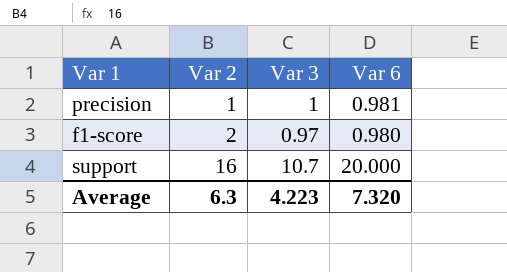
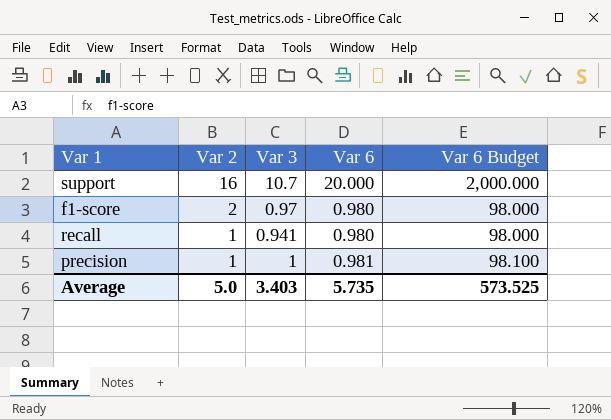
row order: Var 2 ascending -> Var 2 descending
column Var 6 Budget | formula: none -> [Var 6] * 100
row recall: none -> 1 | 0.941 | 0.980 | 98.000
Average | Var 2: 6.3 -> 5.0
Average | Var 3: 4.223 -> 3.403
Average | Var 6: 7.320 -> 5.735

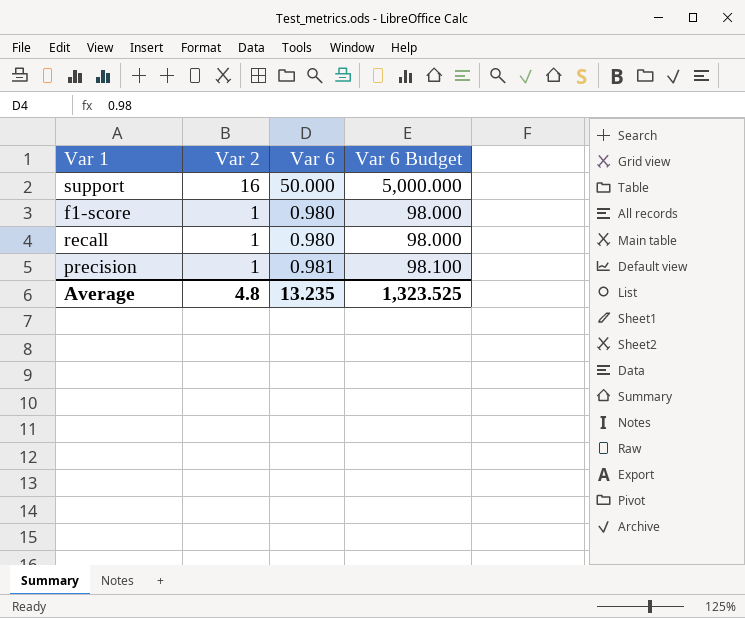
column Var 3 | position: 3 -> none
support | Var 6: 20.000 -> 50.000
support | Var 6 Budget: 2,000.000 -> 5,000.000
f1-score | Var 2: 2 -> 1
Average | Var 2: 5.0 -> 4.8
Average | Var 6: 5.735 -> 13.235
Average | Var 6 Budget: 573.525 -> 1,323.525

